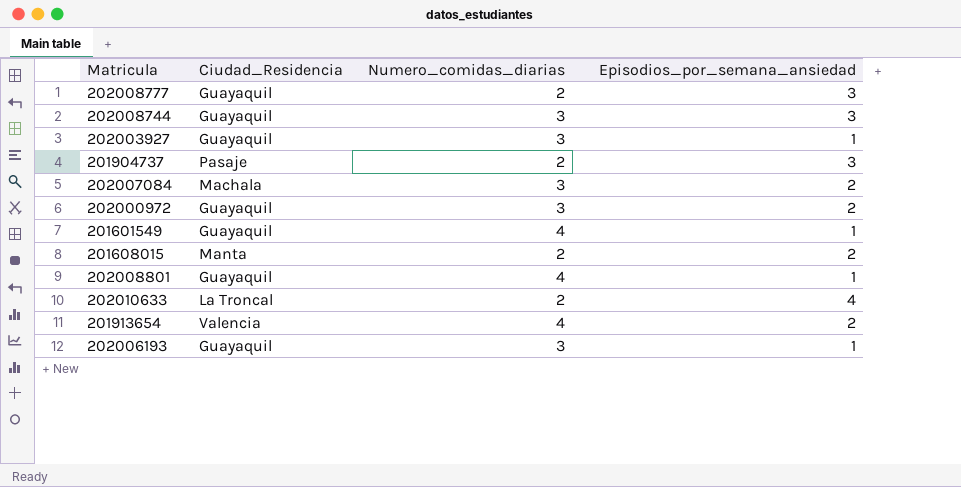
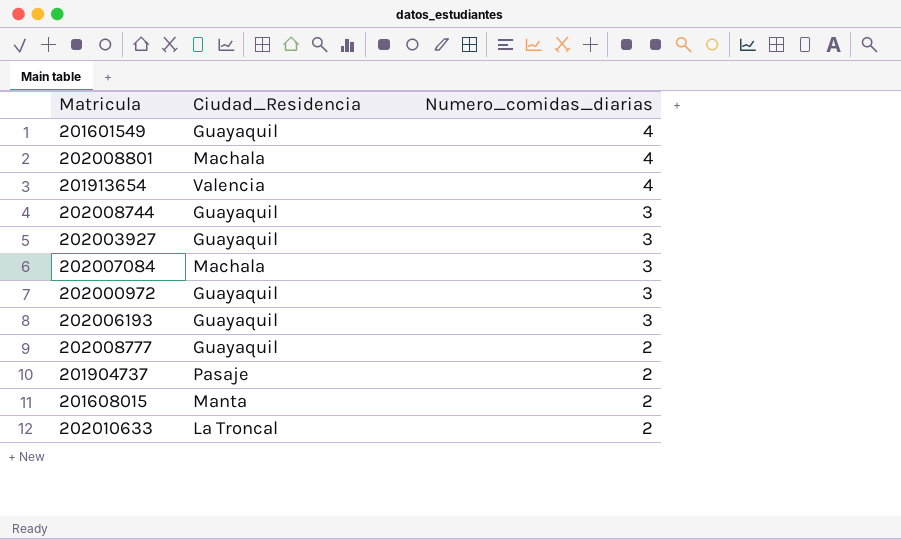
row order: none -> Numero_comidas_diarias descending
column Episodios_por_semana_ansiedad | position: 4 -> none
202008801 | Ciudad_Residencia: Guayaquil -> Machala

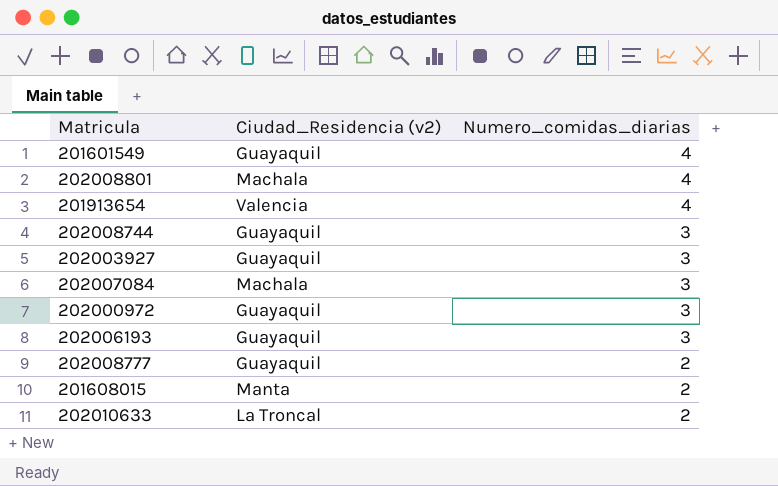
column name: Ciudad_Residencia -> Ciudad_Residencia (v2)
row 201904737: Pasaje | 2 -> none

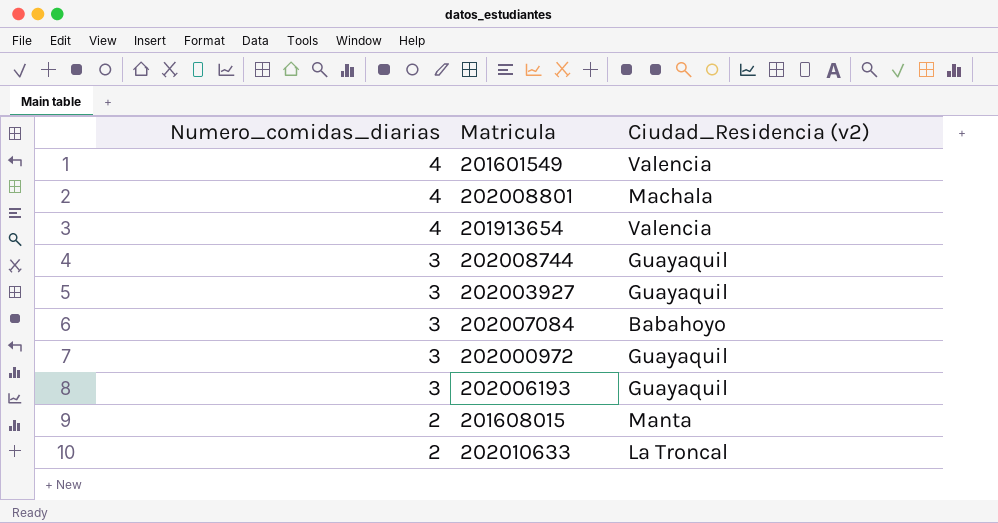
column Numero_comidas_diarias | position: 3 -> 1
row 202008777: Guayaquil | 2 -> none
201601549 | Ciudad_Residencia (v2): Guayaquil -> Valencia
202007084 | Ciudad_Residencia (v2): Machala -> Babahoyo

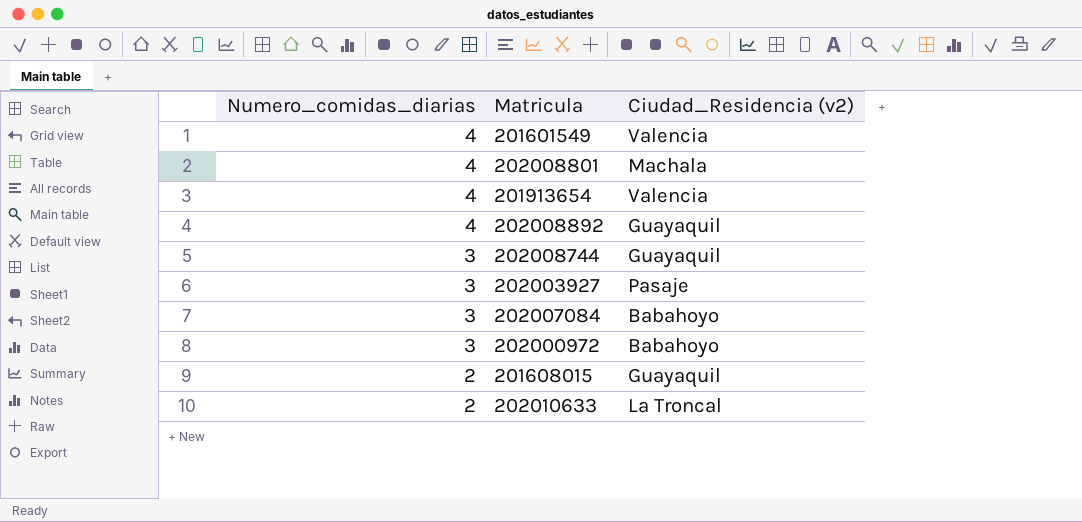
row 202006193: 3 | Guayaquil -> none
row 202008892: none -> 4 | Guayaquil
202003927 | Ciudad_Residencia (v2): Guayaquil -> Pasaje
202000972 | Ciudad_Residencia (v2): Guayaquil -> Babahoyo
201608015 | Ciudad_Residencia (v2): Manta -> Guayaquil

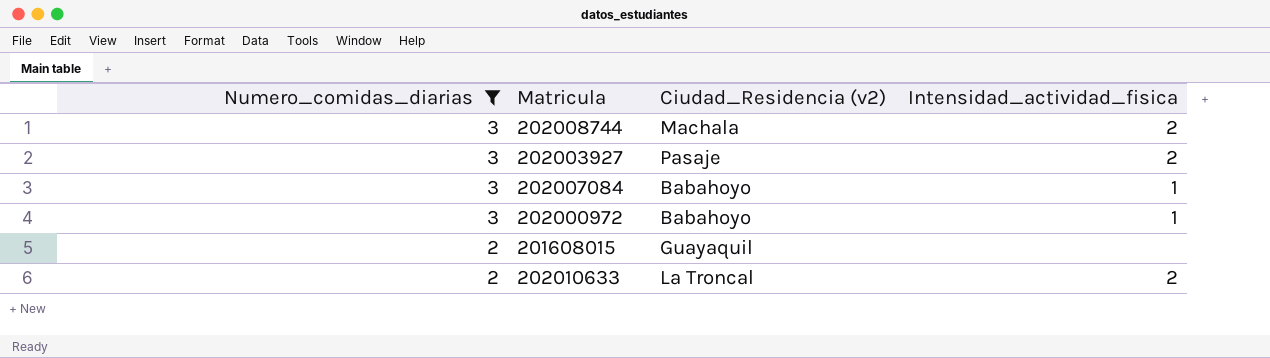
filter: none -> Numero_comidas_diarias != 4
column Intensidad_actividad_fisica | position: none -> 4
202008744 | Ciudad_Residencia (v2): Guayaquil -> Machala

